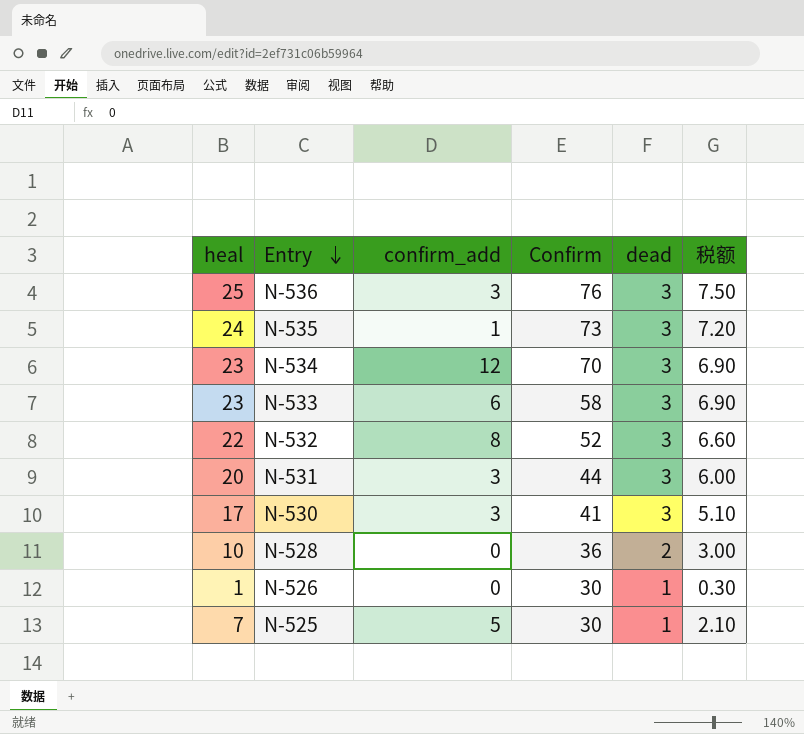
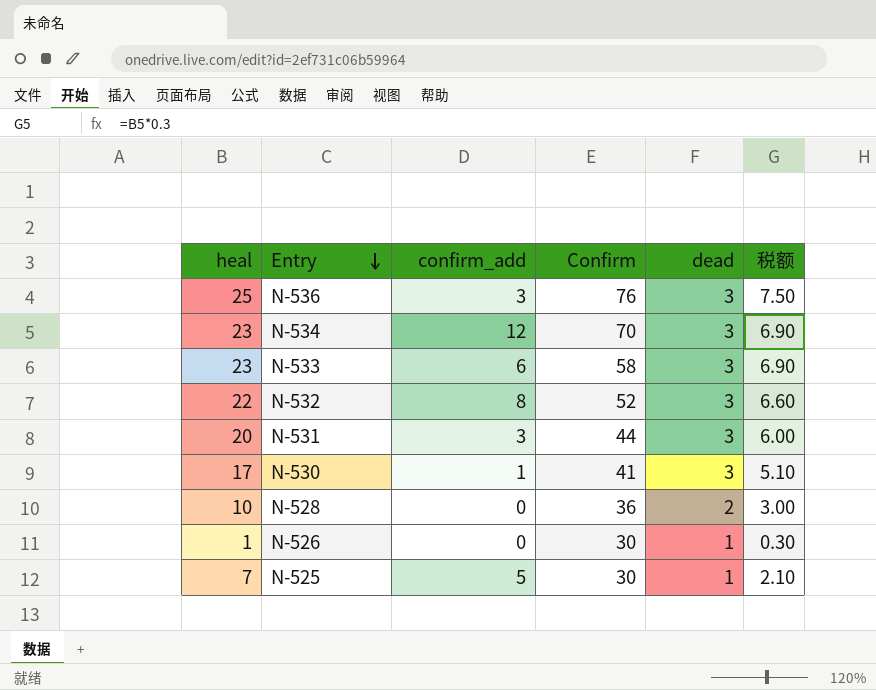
row N-535: 24 | 1 | 73 | 3 | 7.20 -> none
N-530 | confirm_add: 3 -> 1

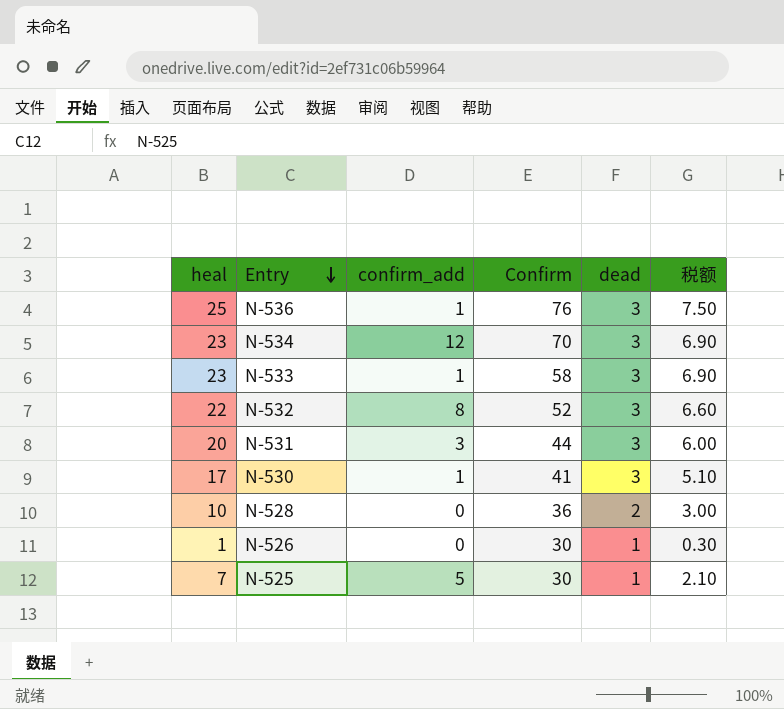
N-536 | confirm_add: 3 -> 1
N-533 | confirm_add: 6 -> 1

